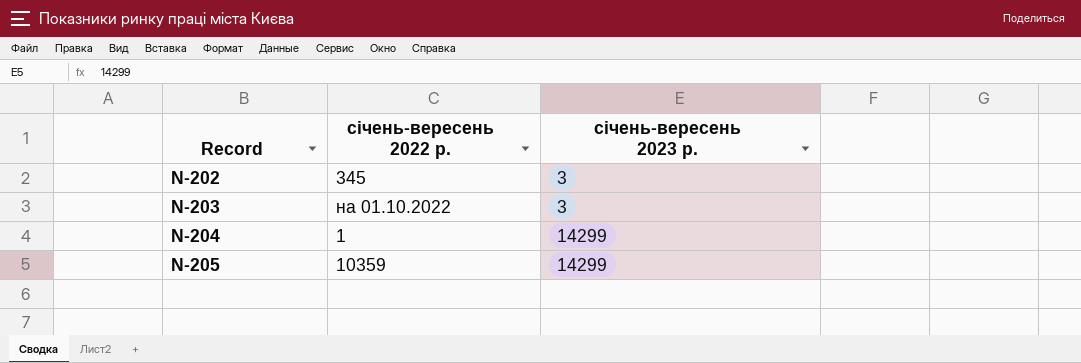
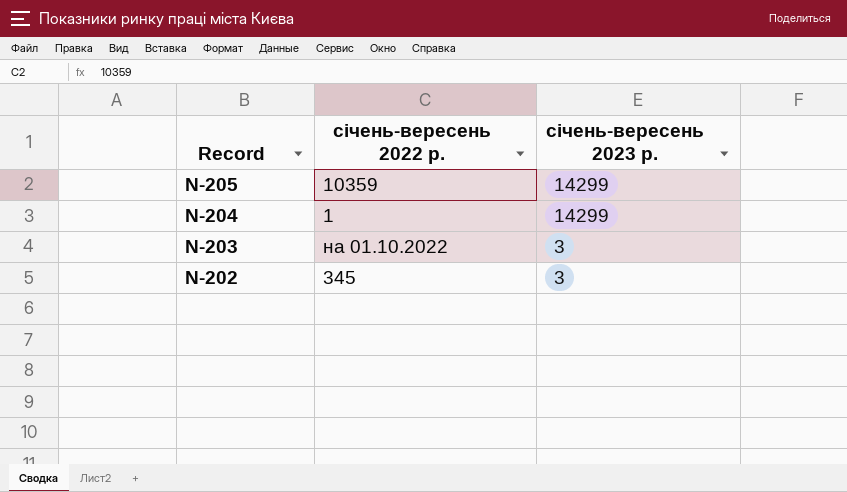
row order: Record ascending -> Record descending

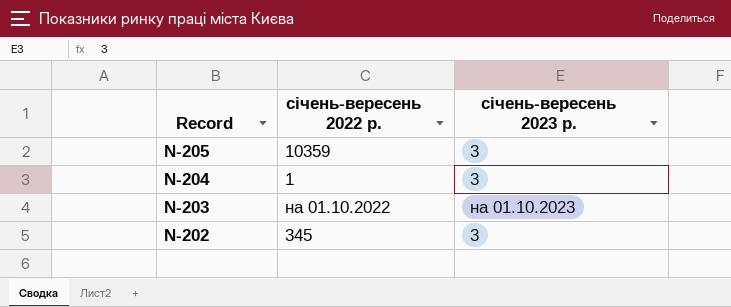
N-205 | січень-вересень 2023 р.: 14299 -> 3
N-204 | січень-вересень 2023 р.: 14299 -> 3
N-203 | січень-вересень 2023 р.: 3 -> на 01.10.2023

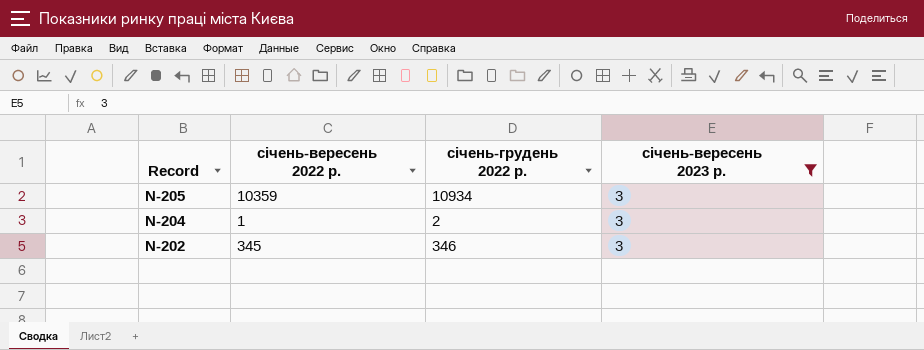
filter: none -> січень-вересень 2023 р. = 3
column січень-грудень 2022 р. | position: none -> 3

